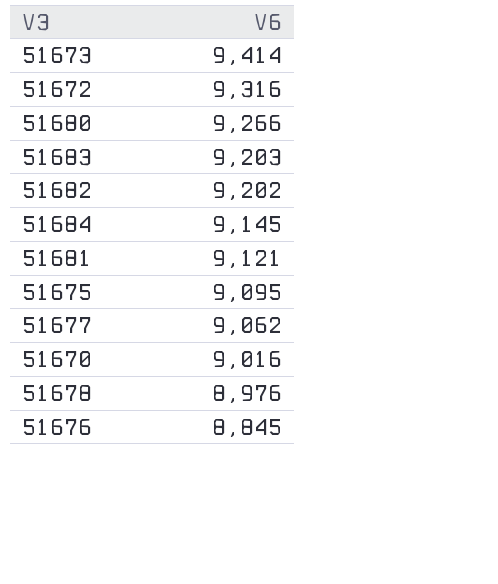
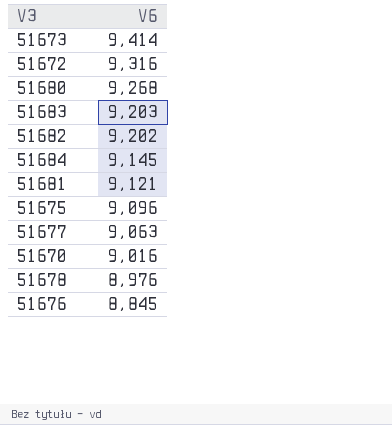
51680 | V6: 9,266 -> 9,268
51675 | V6: 9,095 -> 9,096
51677 | V6: 9,062 -> 9,063

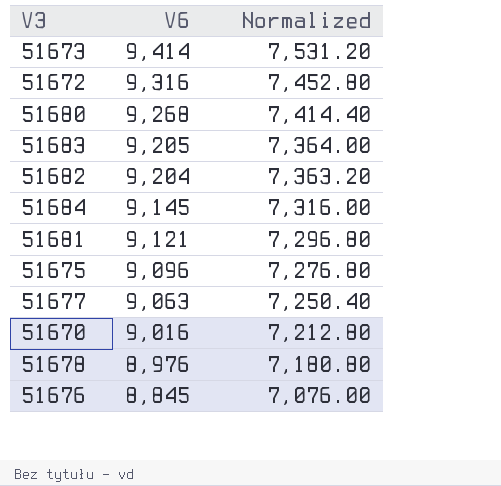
column Normalized | formula: none -> [V6] * 0.8
51683 | V6: 9,203 -> 9,205
51682 | V6: 9,202 -> 9,204

